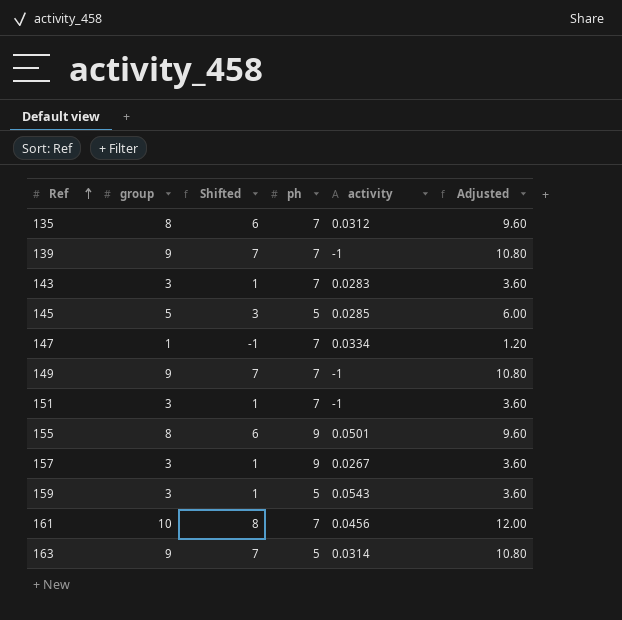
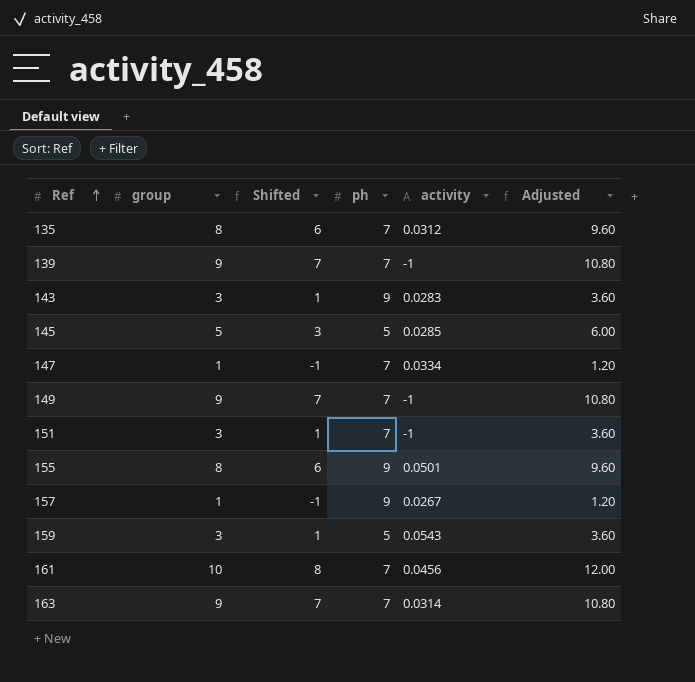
143 | ph: 7 -> 9
157 | group: 3 -> 1
157 | Shifted: 1 -> -1
157 | Adjusted: 3.60 -> 1.20
163 | ph: 5 -> 7

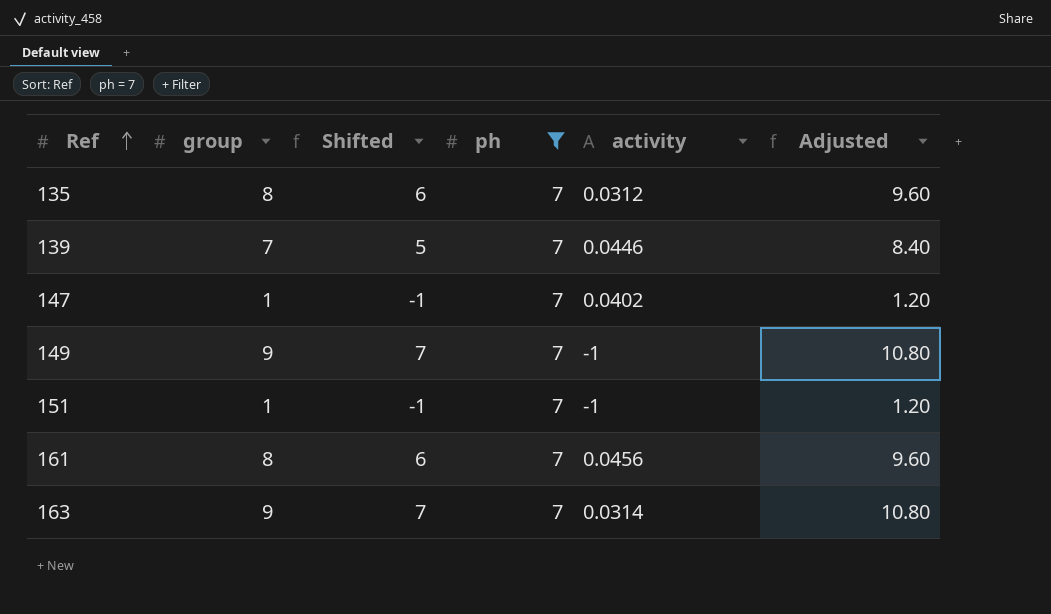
filter: none -> ph = 7
139 | group: 9 -> 7
139 | Shifted: 7 -> 5
139 | activity: -1 -> 0.0446
139 | Adjusted: 10.80 -> 8.40
147 | activity: 0.0334 -> 0.0402
151 | group: 3 -> 1
151 | Shifted: 1 -> -1
151 | Adjusted: 3.60 -> 1.20
161 | group: 10 -> 8
161 | Shifted: 8 -> 6
161 | Adjusted: 12.00 -> 9.60

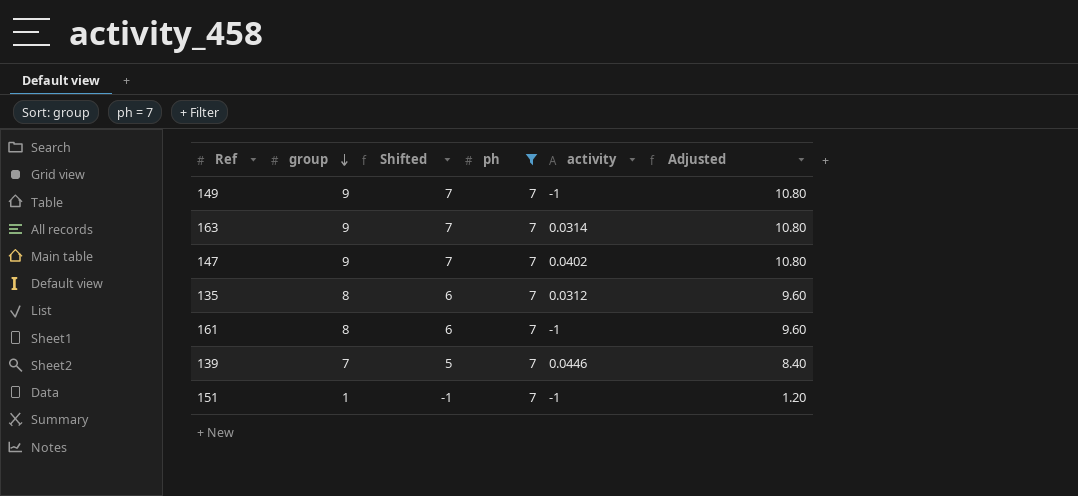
row order: Ref ascending -> group descending
147 | group: 1 -> 9
147 | Shifted: -1 -> 7
147 | Adjusted: 1.20 -> 10.80
161 | activity: 0.0456 -> -1

